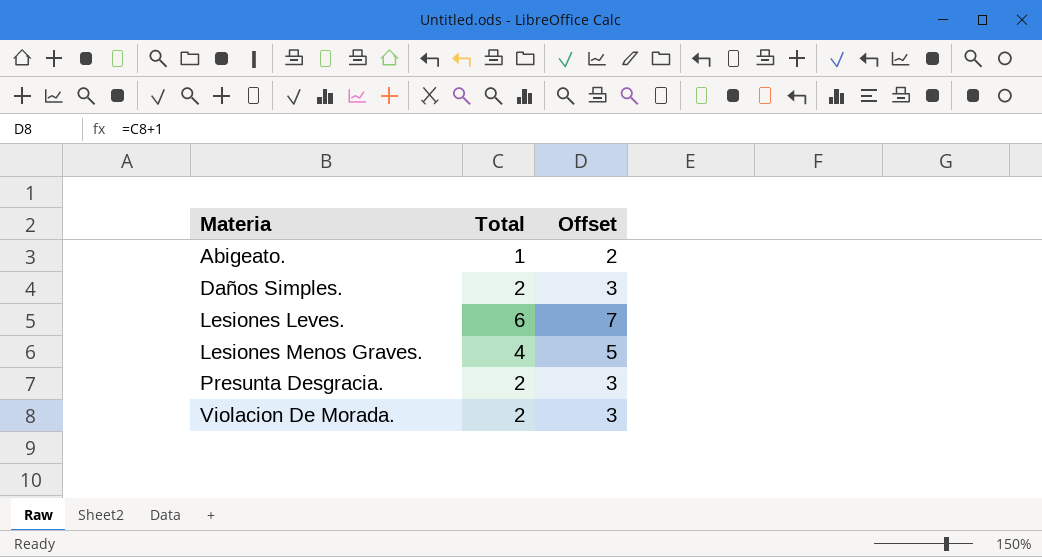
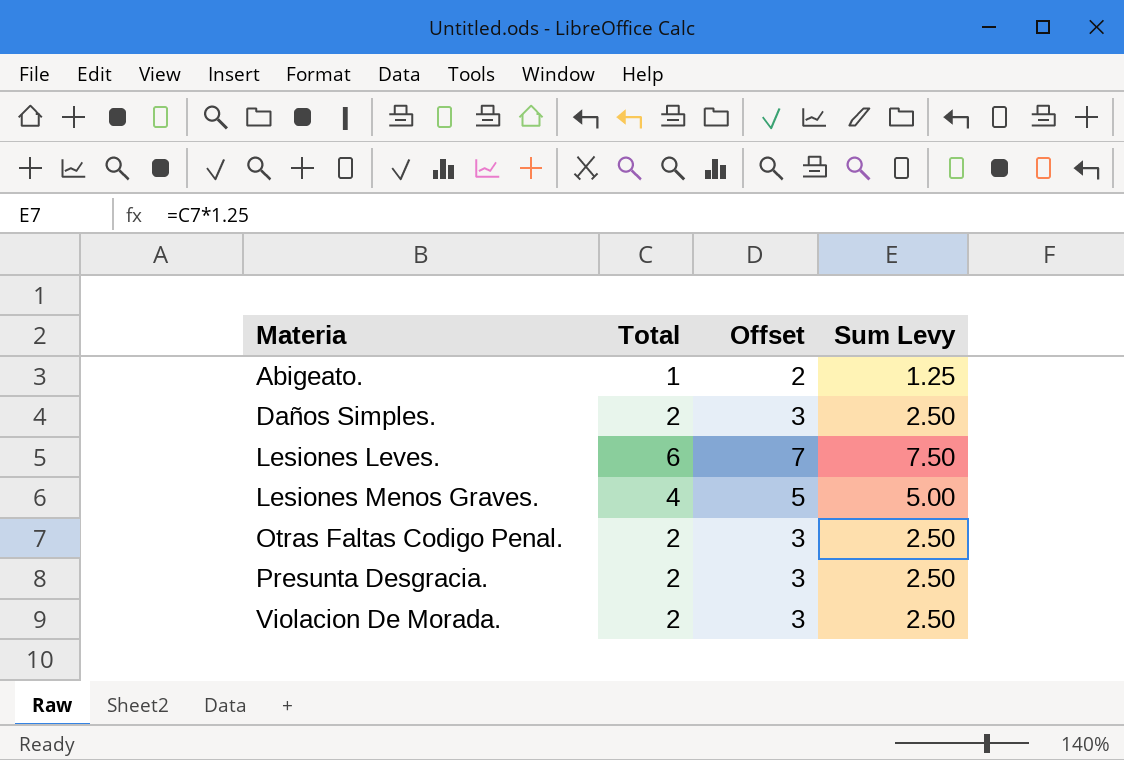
column Sum Levy | formula: none -> [Total] * 1.25
row Otras Faltas Codigo Penal.: none -> 2 | 3 | 2.50

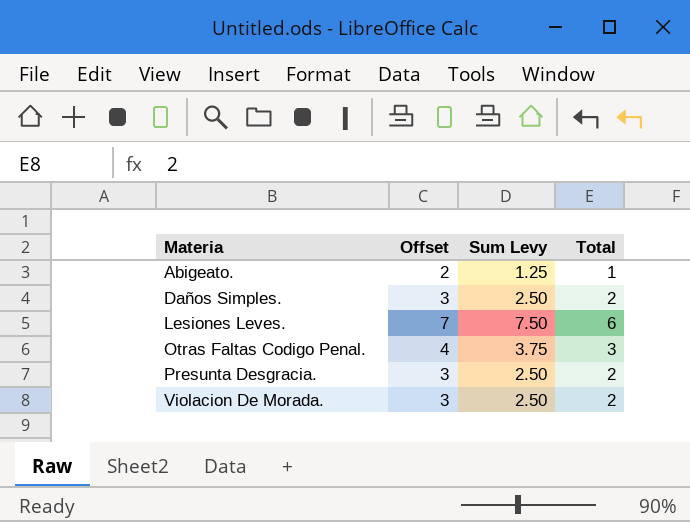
column Total | position: 2 -> 4
row Lesiones Menos Graves.: 4 | 5 | 5.00 -> none
Otras Faltas Codigo Penal. | Offset: 3 -> 4
Otras Faltas Codigo Penal. | Sum Levy: 2.50 -> 3.75
Otras Faltas Codigo Penal. | Total: 2 -> 3

